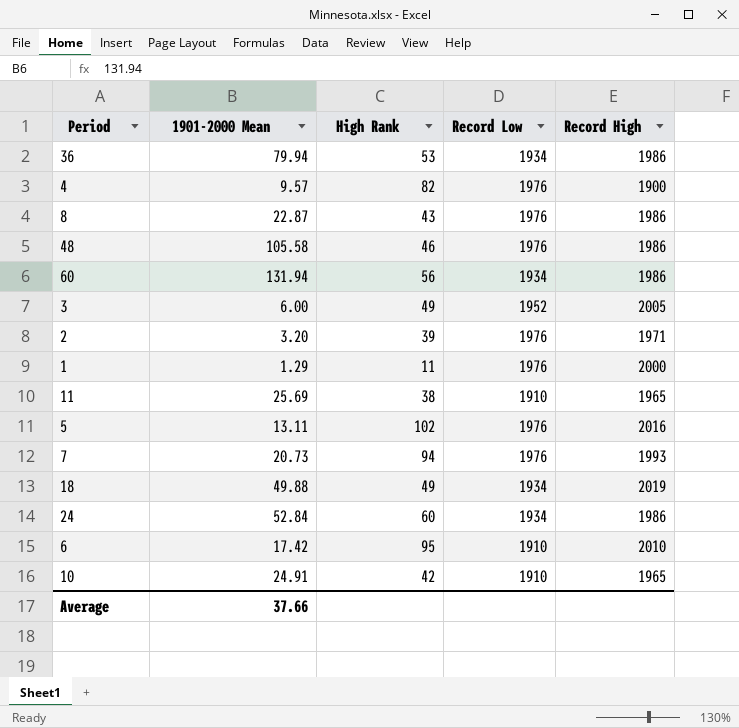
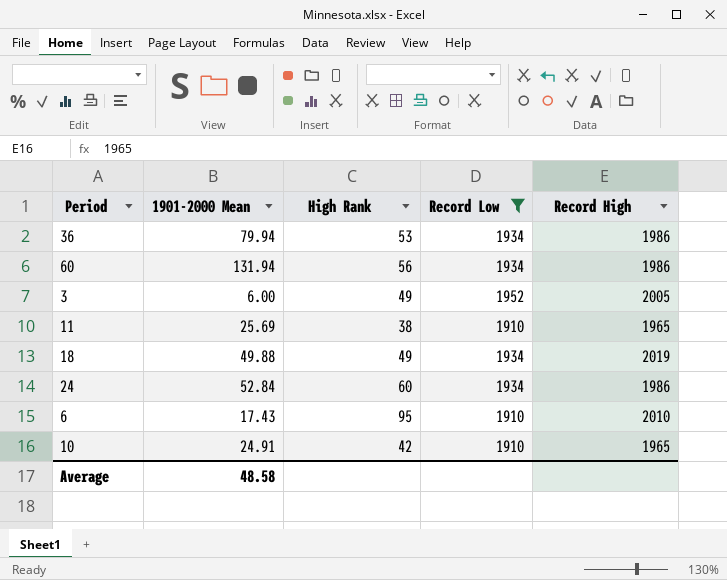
filter: none -> Record Low != 1976
6 | 1901-2000 Mean: 17.42 -> 17.43
Average | 1901-2000 Mean: 37.66 -> 48.58

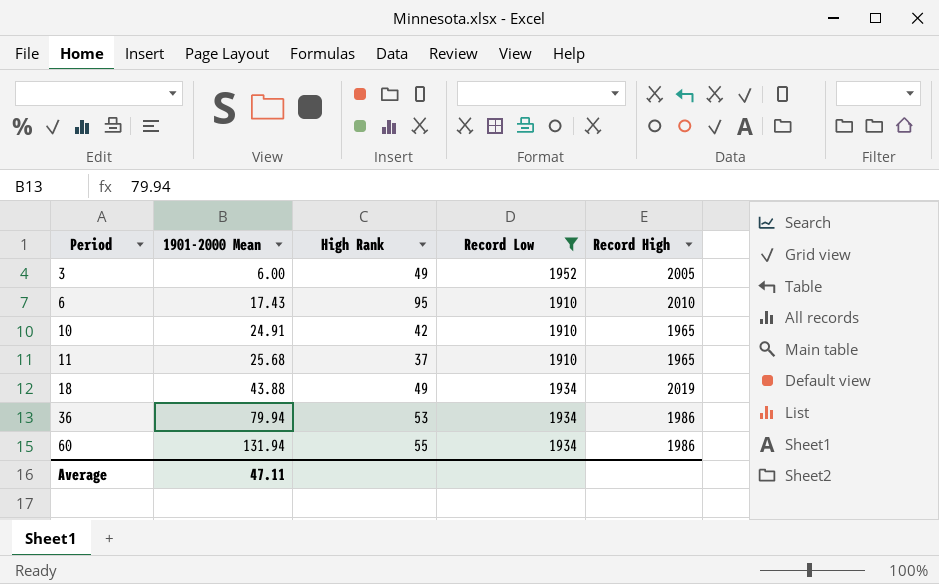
row order: none -> Period ascending
row 24: 52.84 | 60 | 1934 | 1986 -> none
11 | 1901-2000 Mean: 25.69 -> 25.68
11 | High Rank: 38 -> 37
18 | 1901-2000 Mean: 49.88 -> 43.88
60 | High Rank: 56 -> 55
Average | 1901-2000 Mean: 48.58 -> 47.11

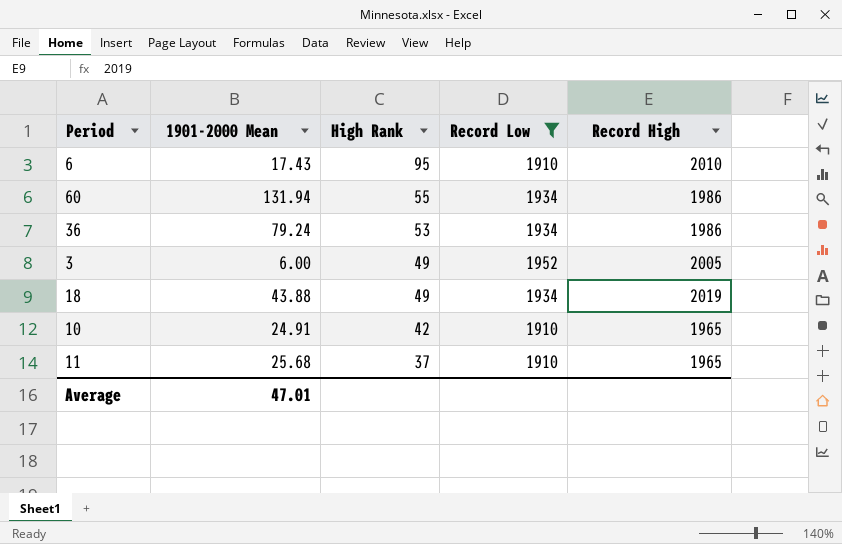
row order: Period ascending -> High Rank descending
36 | 1901-2000 Mean: 79.94 -> 79.24
Average | 1901-2000 Mean: 47.11 -> 47.01

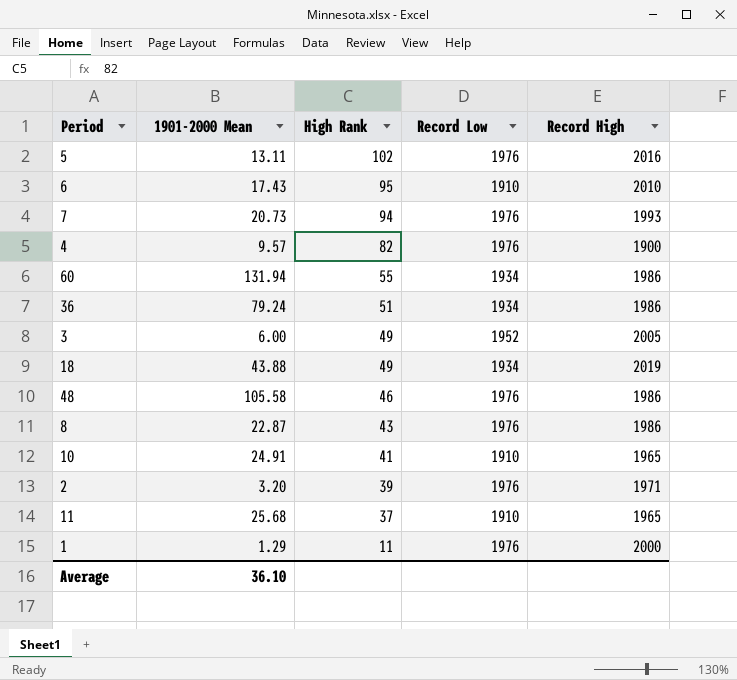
filter: Record Low != 1976 -> none
36 | High Rank: 53 -> 51
10 | High Rank: 42 -> 41
Average | 1901-2000 Mean: 47.01 -> 36.10

